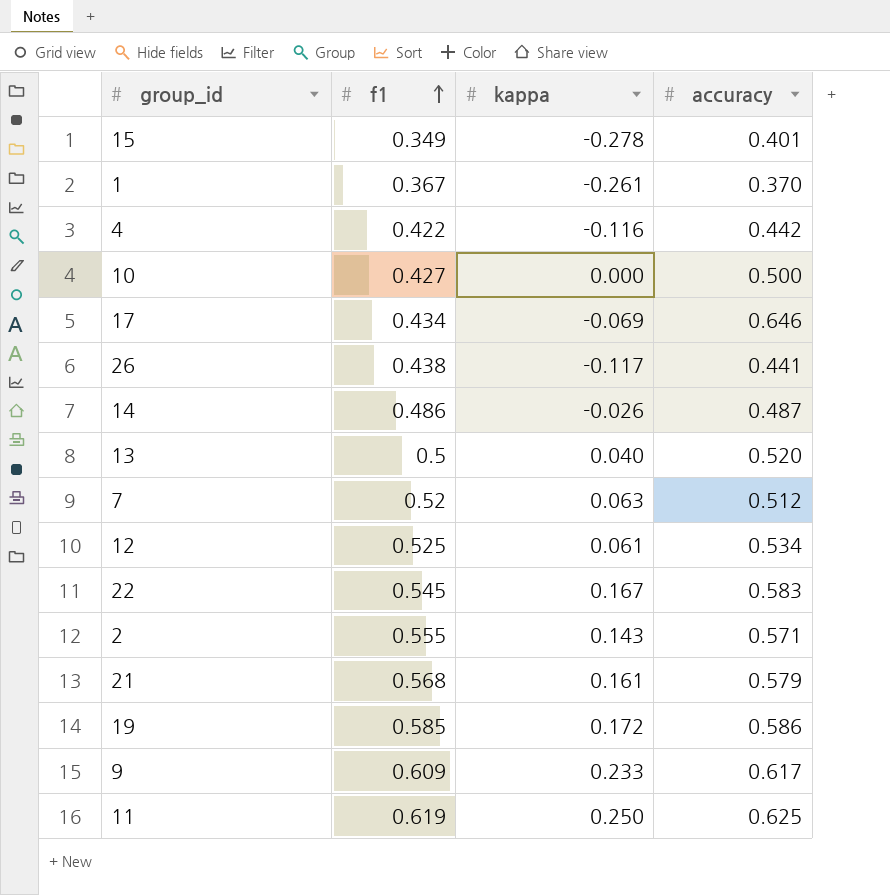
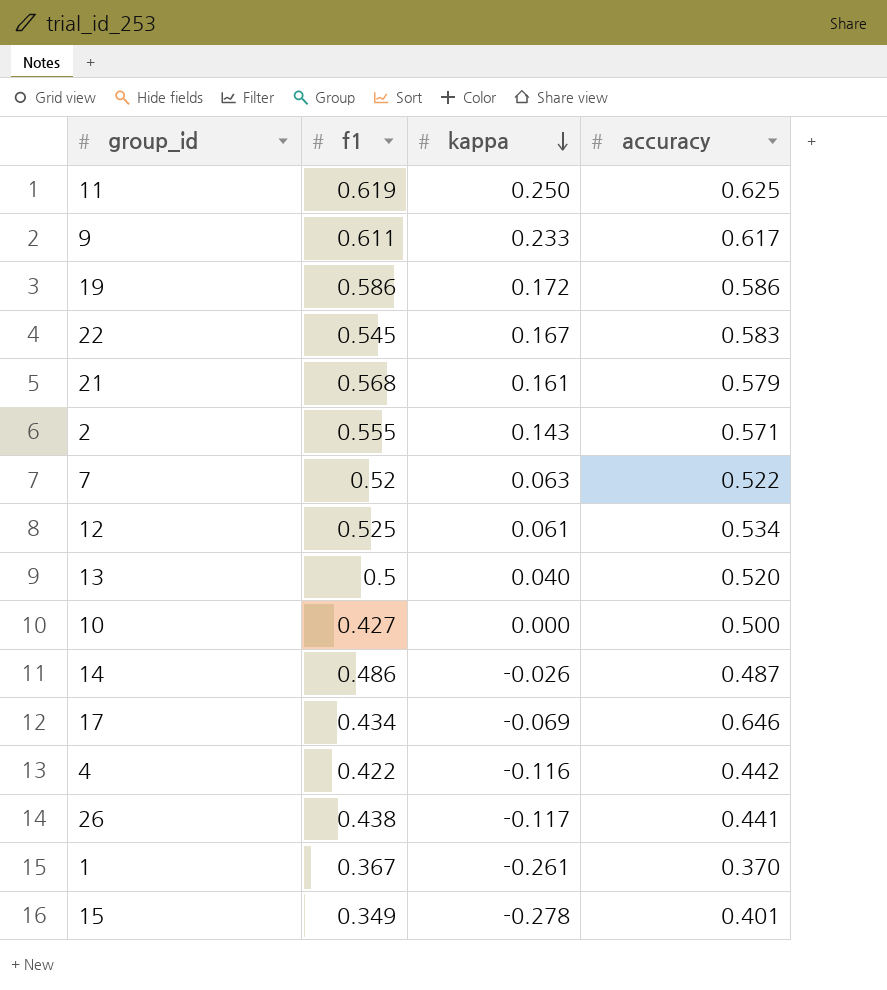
row order: f1 ascending -> kappa descending
9 | f1: 0.609 -> 0.611
19 | f1: 0.585 -> 0.586
7 | accuracy: 0.512 -> 0.522

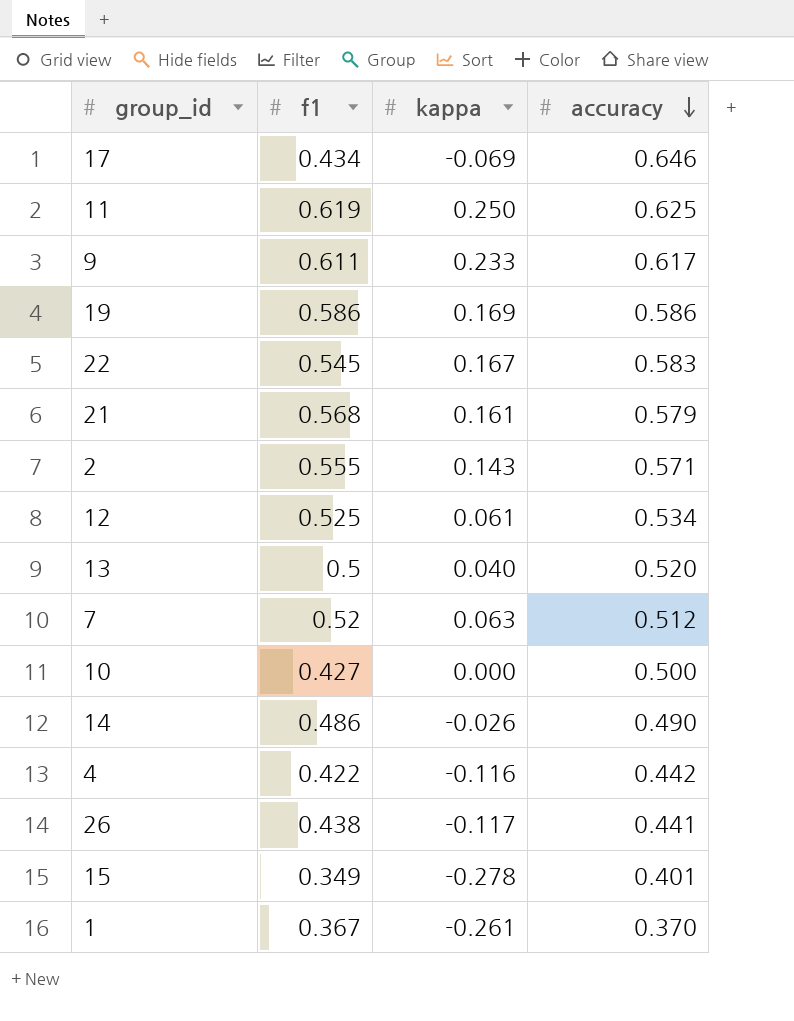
row order: kappa descending -> accuracy descending
19 | kappa: 0.172 -> 0.169
7 | accuracy: 0.522 -> 0.512
14 | accuracy: 0.487 -> 0.490

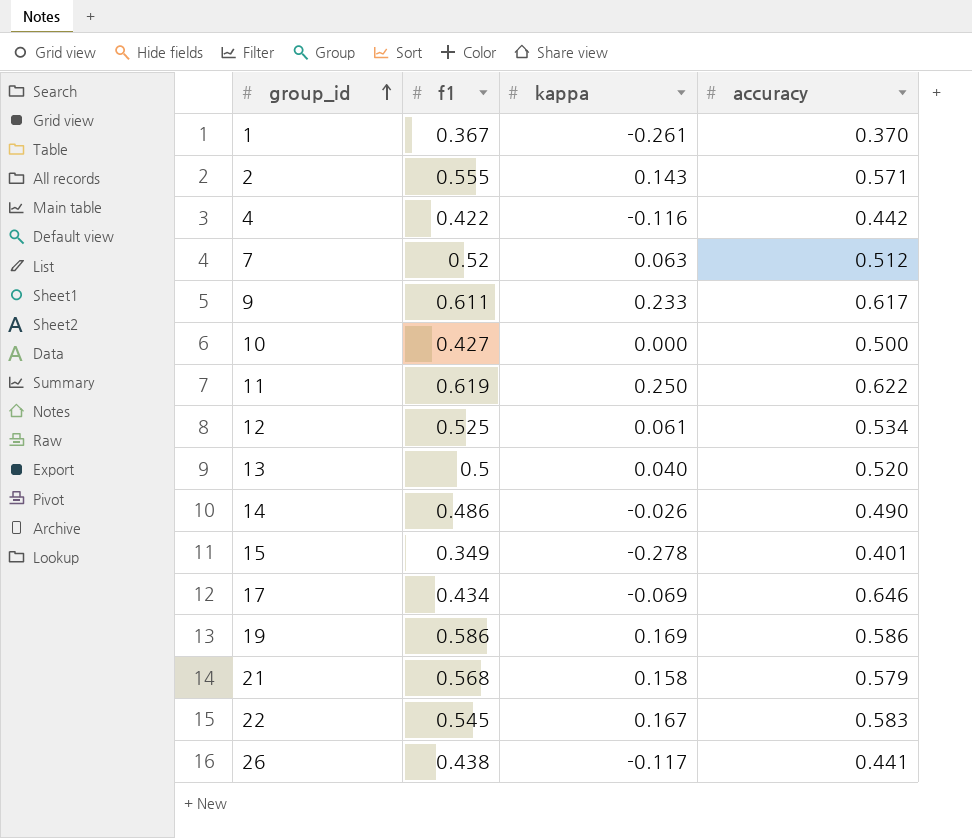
row order: accuracy descending -> group_id ascending
11 | accuracy: 0.625 -> 0.622
21 | kappa: 0.161 -> 0.158

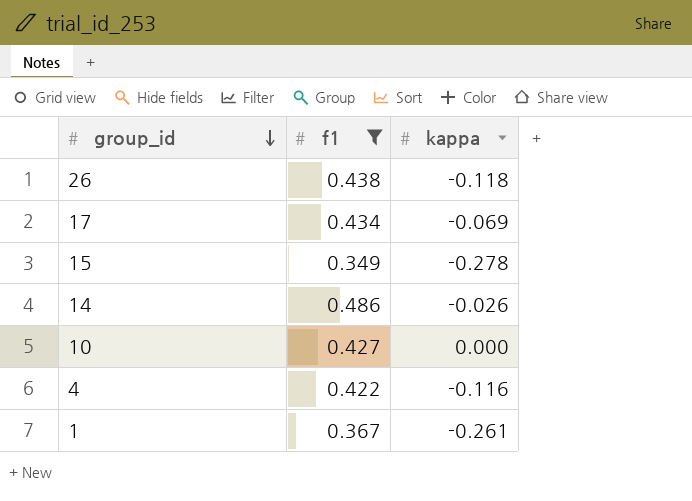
filter: none -> f1 <= 0.486
row order: group_id ascending -> group_id descending
column accuracy | position: 4 -> none
26 | kappa: -0.117 -> -0.118

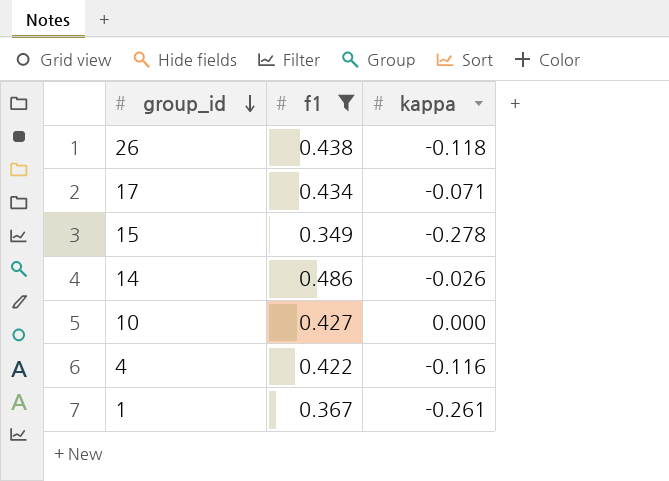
17 | kappa: -0.069 -> -0.071

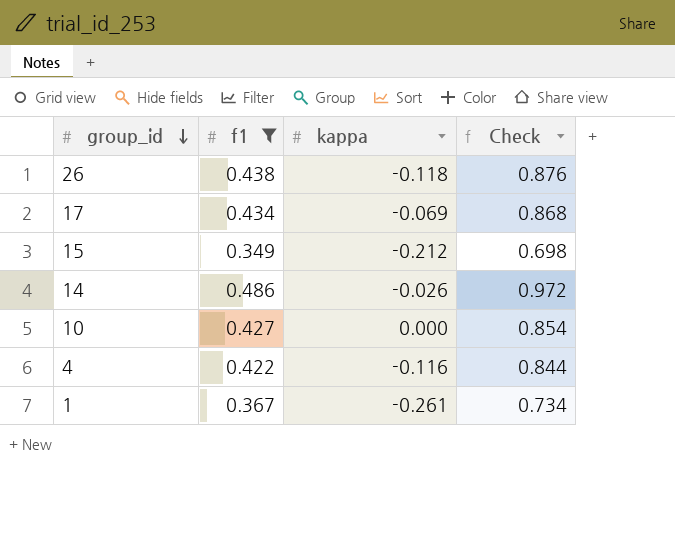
column Check | formula: none -> [f1] * 2
17 | kappa: -0.071 -> -0.069
15 | kappa: -0.278 -> -0.212

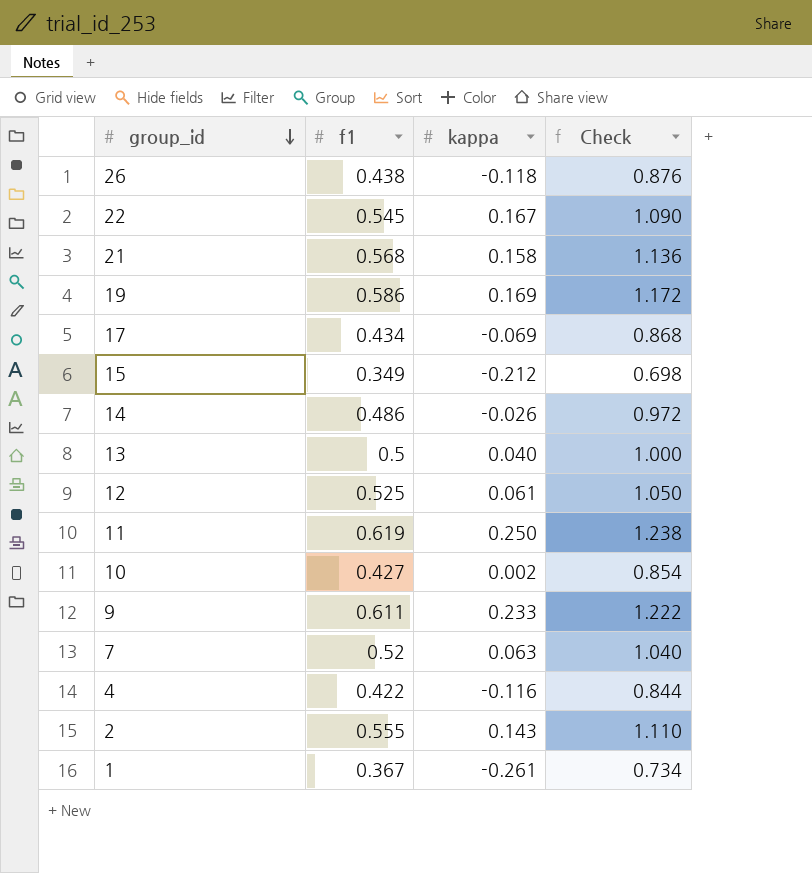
filter: f1 <= 0.486 -> none
10 | kappa: 0.000 -> 0.002

